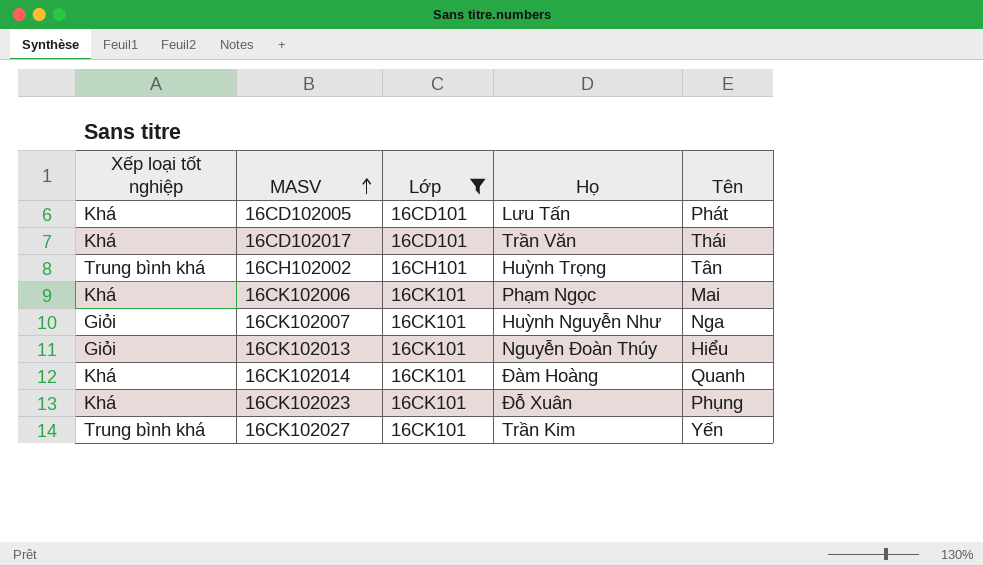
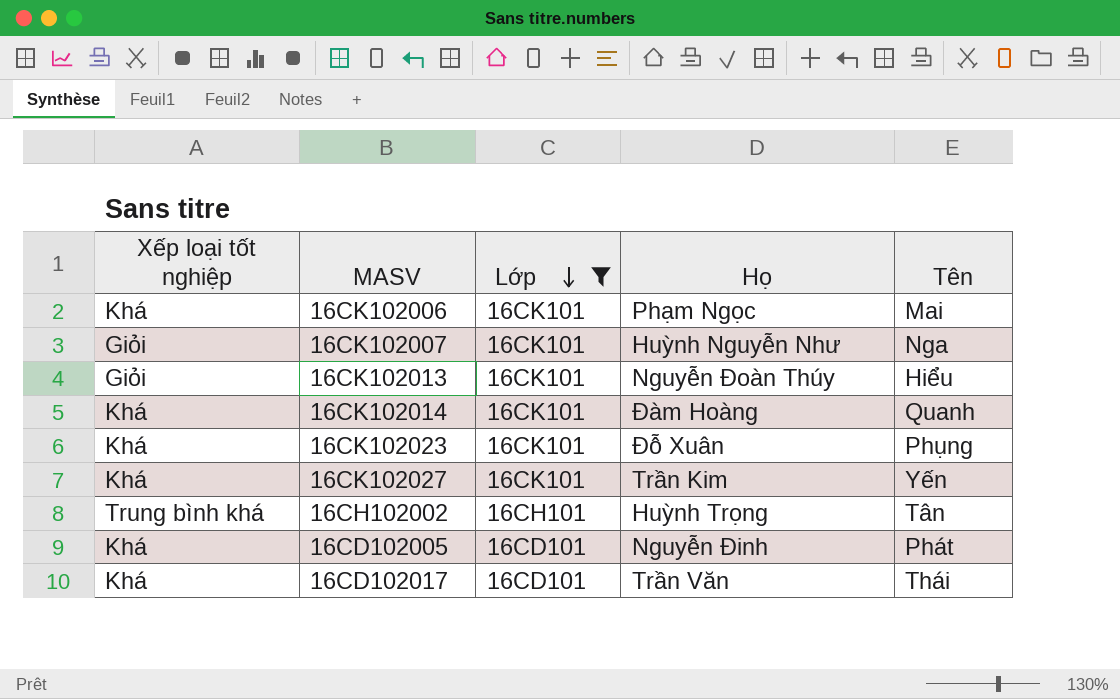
row order: MASV ascending -> Lớp descending
16CK102027 | Xếp loại tốt nghiệp: Trung bình khá -> Khá
16CD102005 | Họ: Lưu Tấn -> Nguyễn Đinh

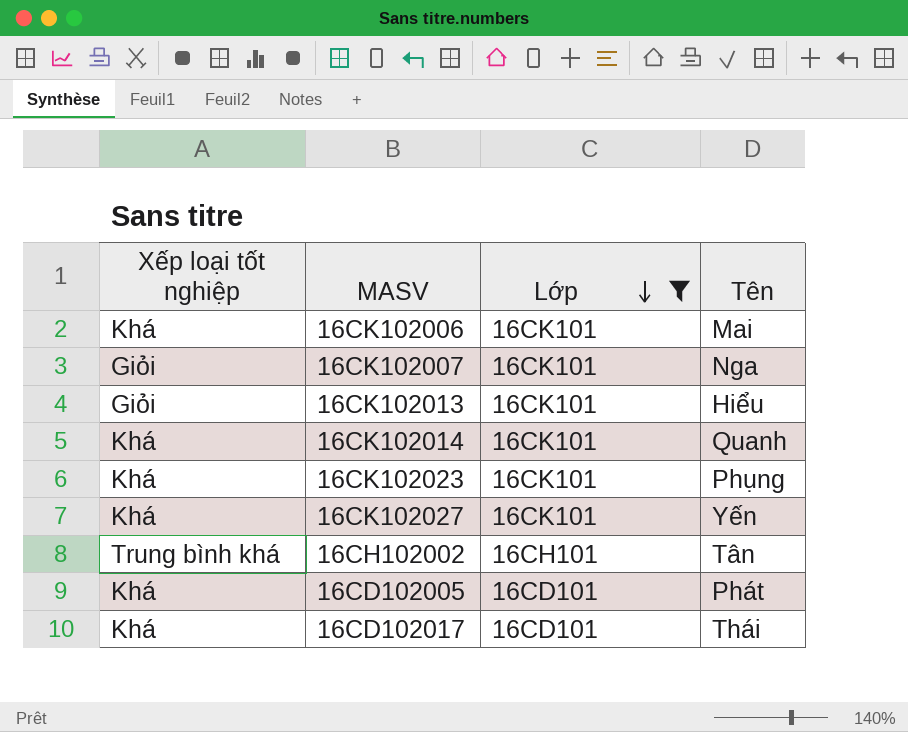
column Họ | position: 4 -> none

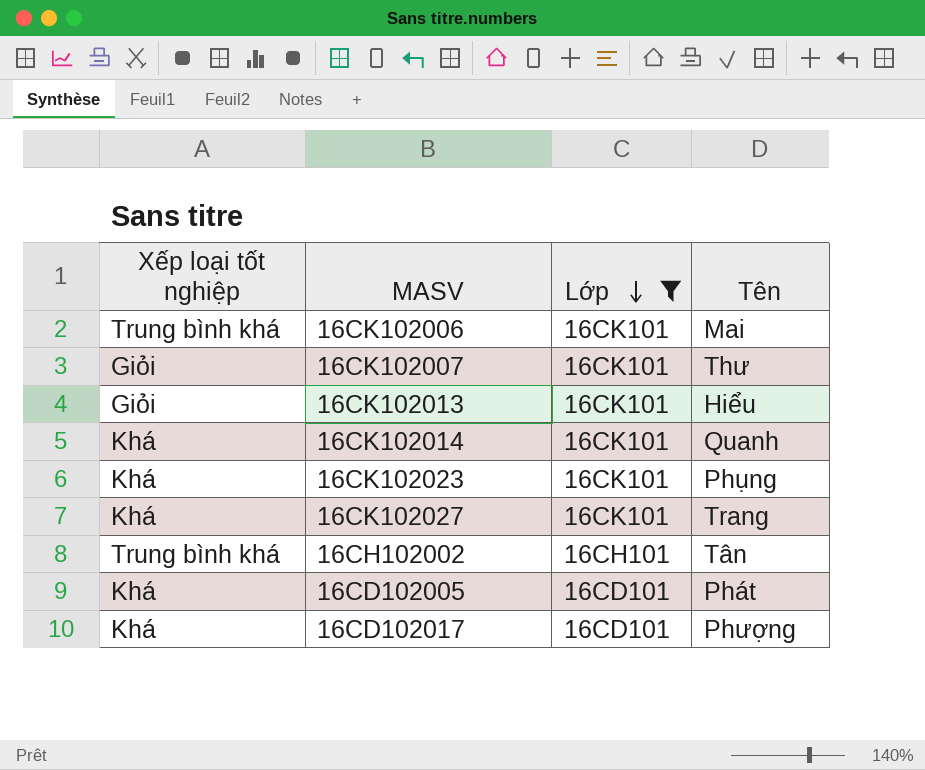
16CK102006 | Xếp loại tốt nghiệp: Khá -> Trung bình khá
16CK102007 | Tên: Nga -> Thư
16CK102027 | Tên: Yến -> Trang
16CD102017 | Tên: Thái -> Phượng

